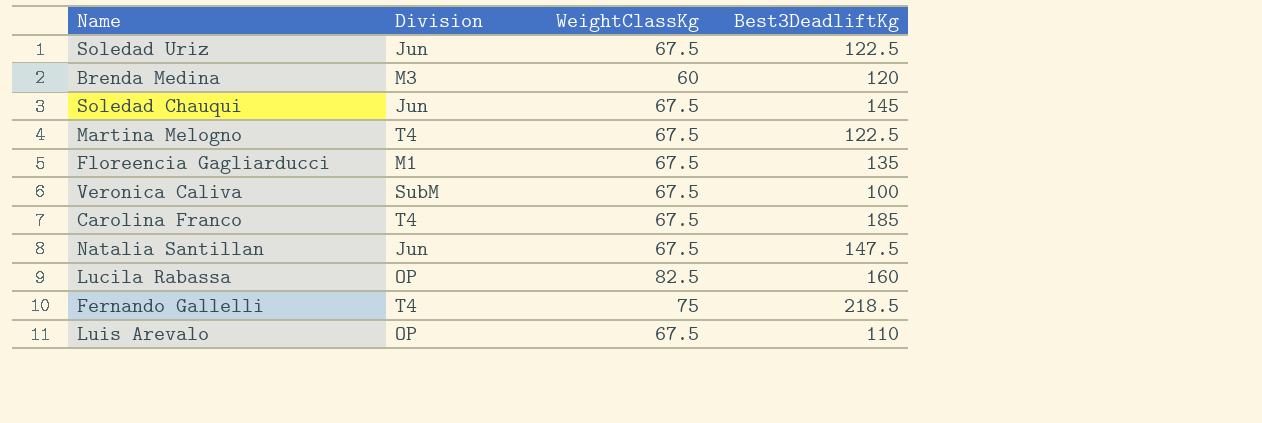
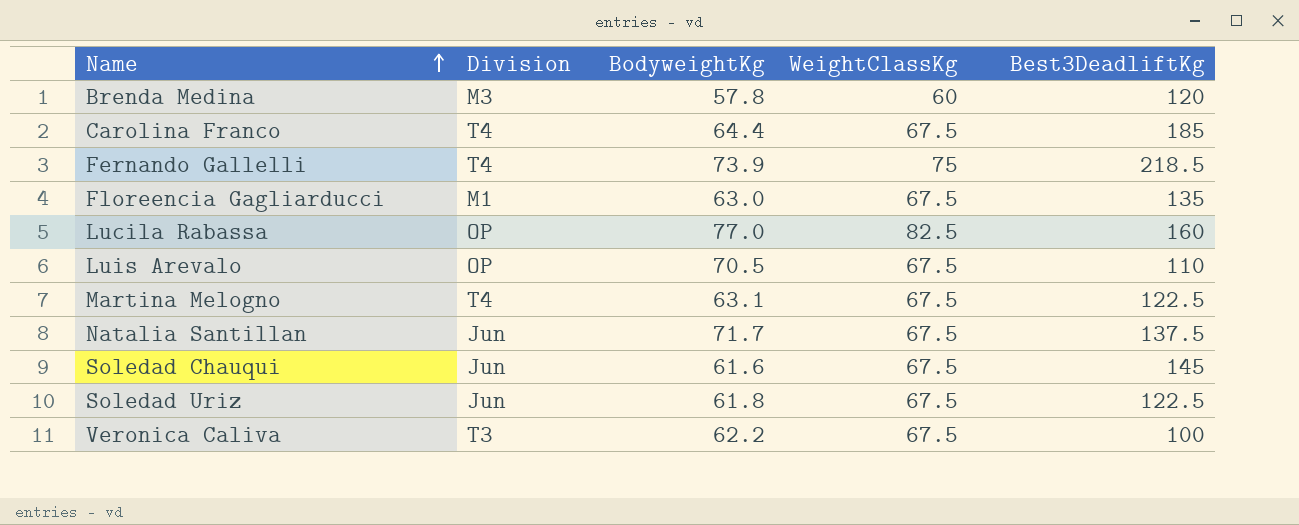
row order: none -> Name ascending
column BodyweightKg | position: none -> 3
Natalia Santillan | Best3DeadliftKg: 147.5 -> 137.5
Veronica Caliva | Division: SubM -> T3

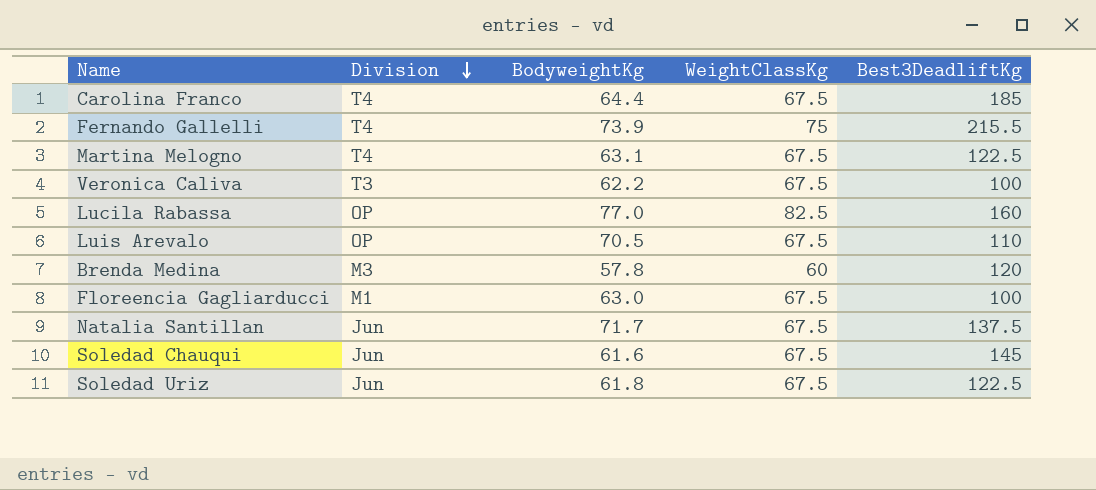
row order: Name ascending -> Division descending
Fernando Gallelli | Best3DeadliftKg: 218.5 -> 215.5
Floreencia Gagliarducci | Best3DeadliftKg: 135 -> 100

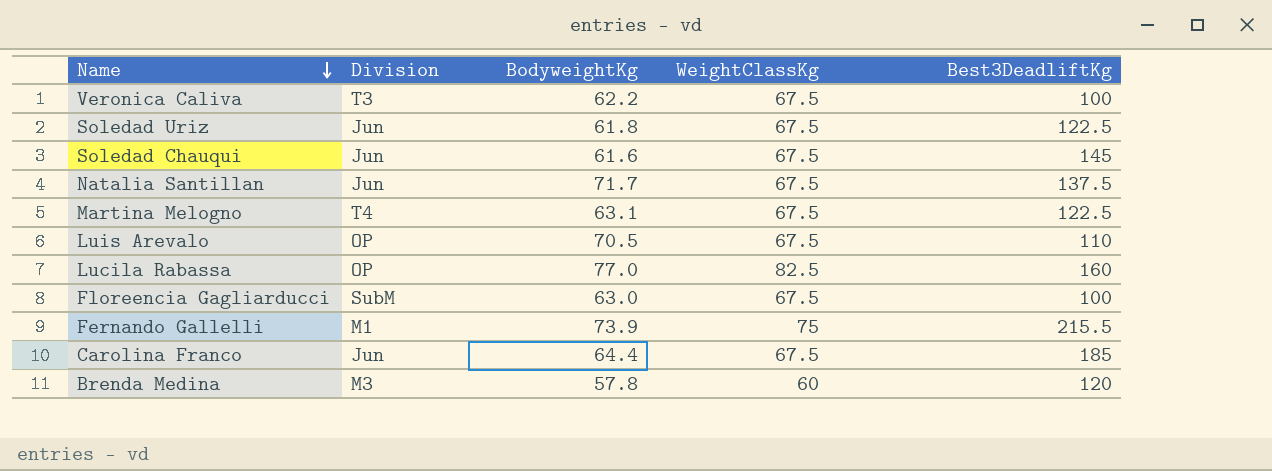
row order: Division descending -> Name descending
Floreencia Gagliarducci | Division: M1 -> SubM
Fernando Gallelli | Division: T4 -> M1
Carolina Franco | Division: T4 -> Jun

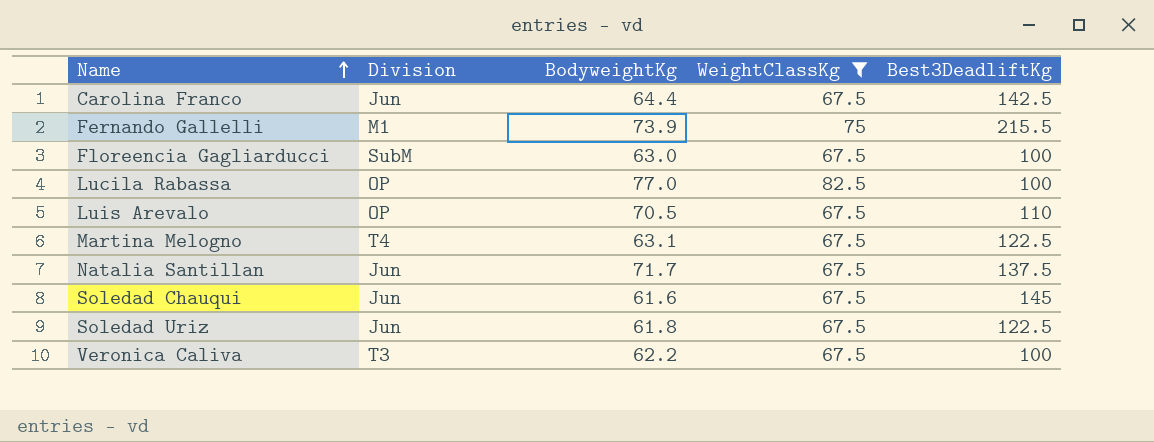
filter: none -> WeightClassKg != 60
row order: Name descending -> Name ascending
Carolina Franco | Best3DeadliftKg: 185 -> 142.5
Lucila Rabassa | Best3DeadliftKg: 160 -> 100

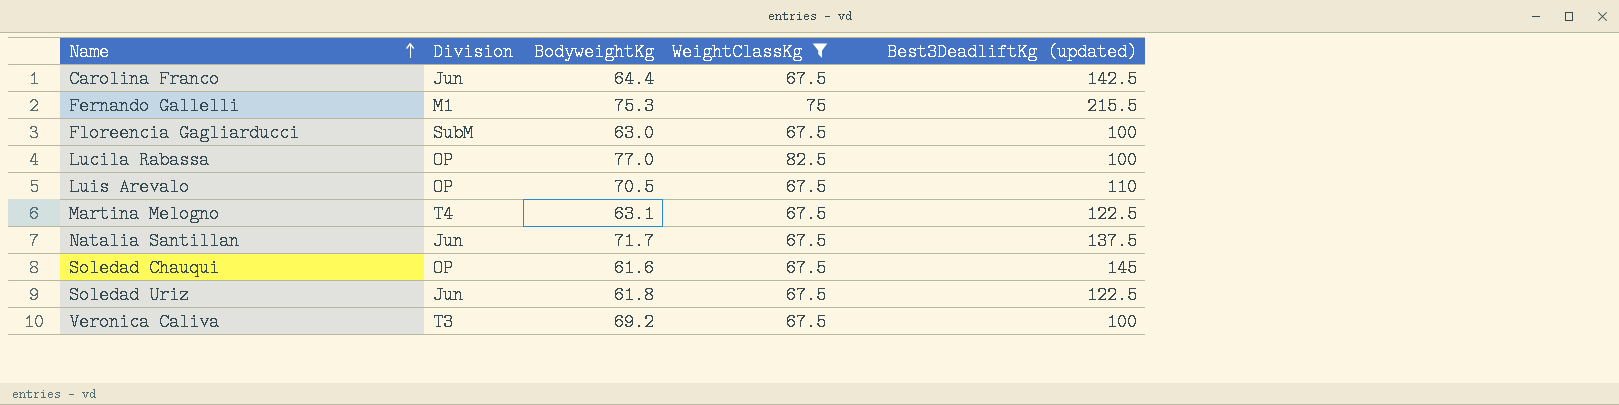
column name: Best3DeadliftKg -> Best3DeadliftKg (updated)
Fernando Gallelli | BodyweightKg: 73.9 -> 75.3
Soledad Chauqui | Division: Jun -> OP
Veronica Caliva | BodyweightKg: 62.2 -> 69.2

